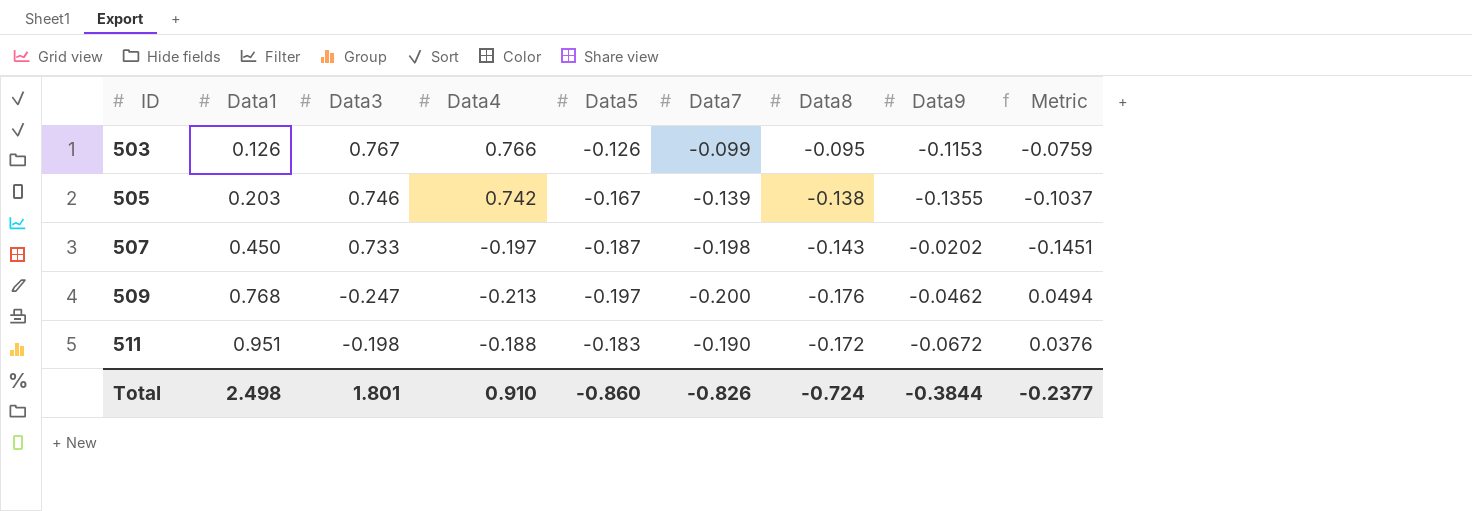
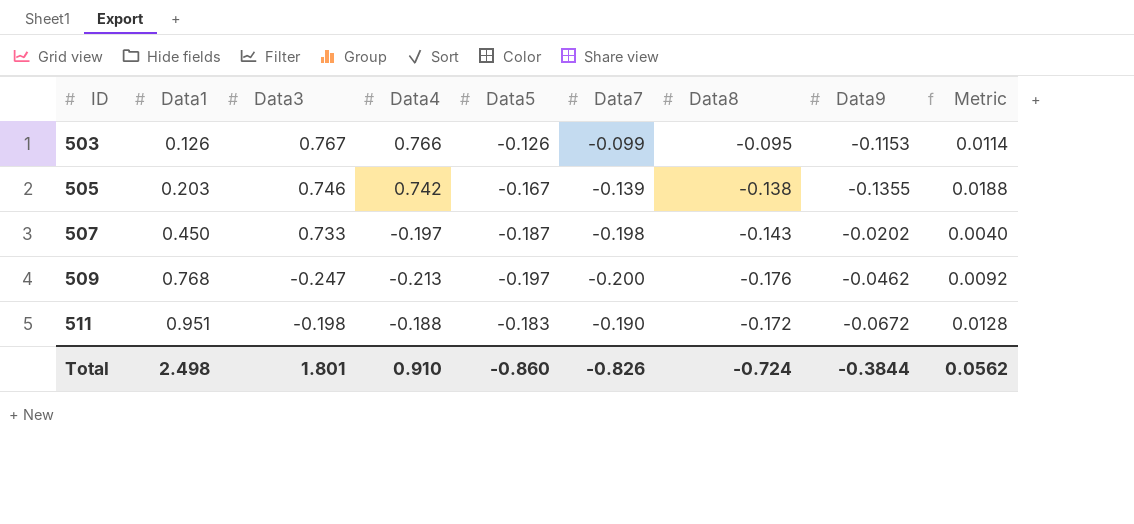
column Metric | formula: [Data3] * [Data7] -> [Data7] * [Data9]
Total | Metric: -0.2377 -> 0.0562

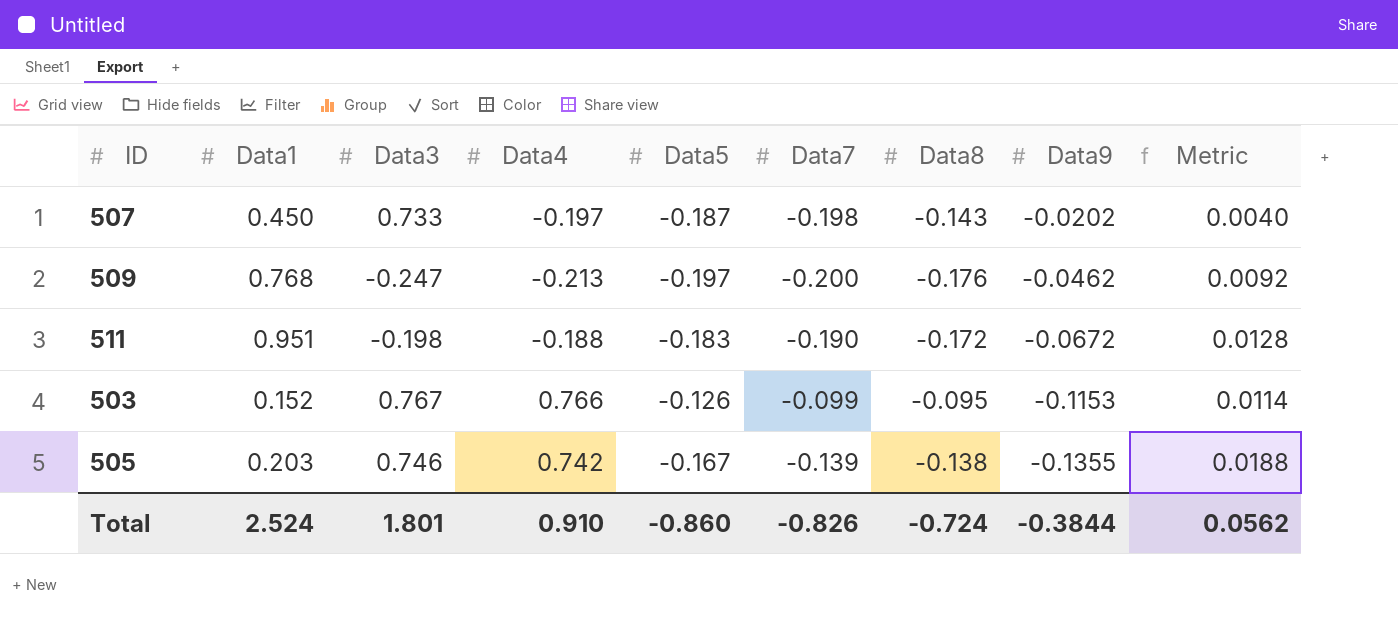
row order: ID ascending -> Data9 descending
503 | Data1: 0.126 -> 0.152
Total | Data1: 2.498 -> 2.524

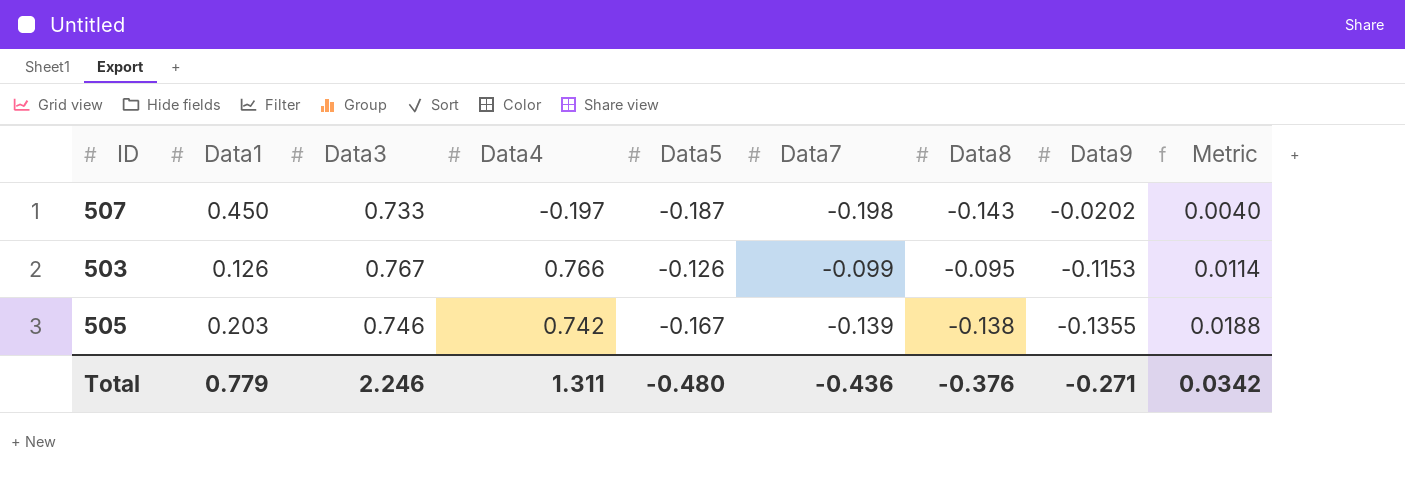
row 509: 0.768 | -0.247 | -0.213 | -0.197 | -0.200 | -0.176 | -0.0462 | 0.0092 -> none
row 511: 0.951 | -0.198 | -0.188 | -0.183 | -0.190 | -0.172 | -0.0672 | 0.0128 -> none
503 | Data1: 0.152 -> 0.126
Total | Data1: 2.524 -> 0.779
Total | Data3: 1.801 -> 2.246
Total | Data4: 0.910 -> 1.311
Total | Data5: -0.860 -> -0.480
Total | Data7: -0.826 -> -0.436
Total | Data8: -0.724 -> -0.376
Total | Data9: -0.3844 -> -0.271
Total | Metric: 0.0562 -> 0.0342

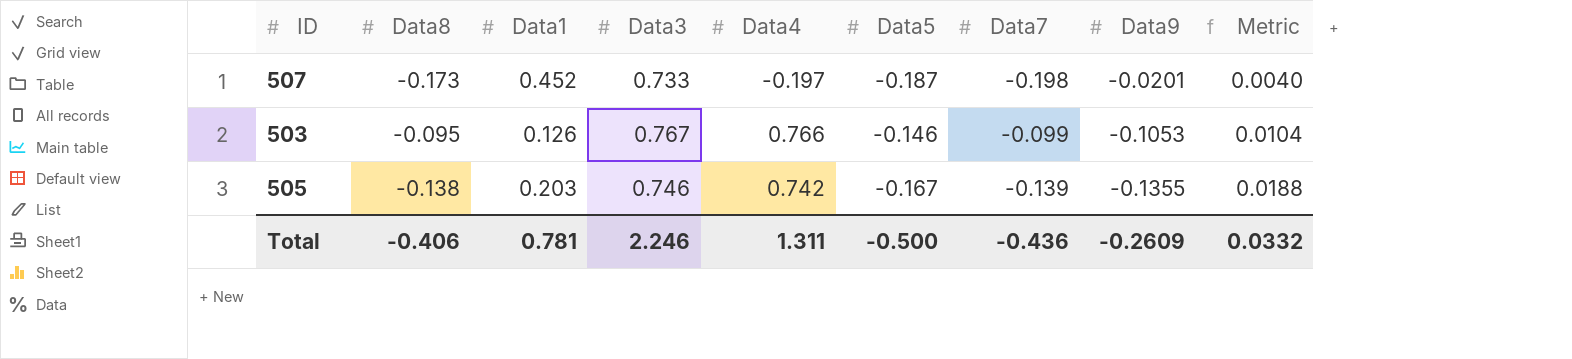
column Data8 | position: 7 -> 2
507 | Data8: -0.143 -> -0.173
507 | Data1: 0.450 -> 0.452
507 | Data9: -0.0202 -> -0.0201
503 | Data5: -0.126 -> -0.146
503 | Data9: -0.1153 -> -0.1053
503 | Metric: 0.0114 -> 0.0104
Total | Data8: -0.376 -> -0.406
Total | Data1: 0.779 -> 0.781
Total | Data5: -0.480 -> -0.500
Total | Data9: -0.271 -> -0.2609
Total | Metric: 0.0342 -> 0.0332

